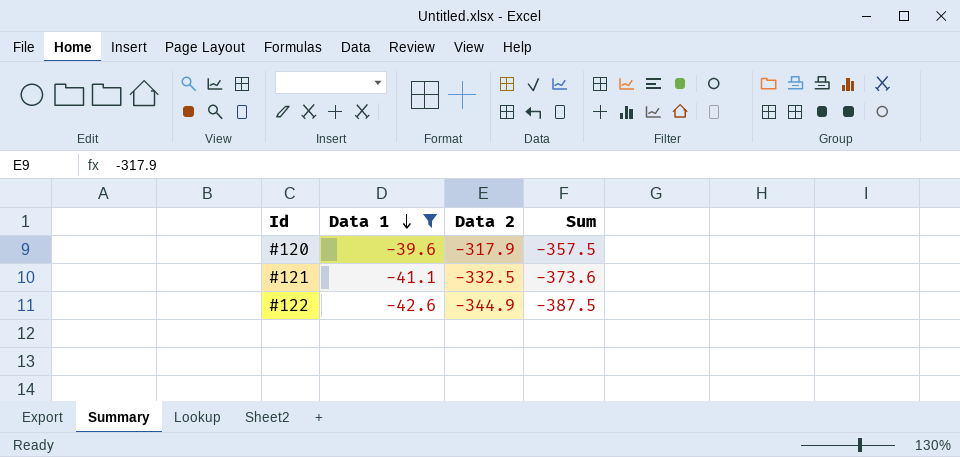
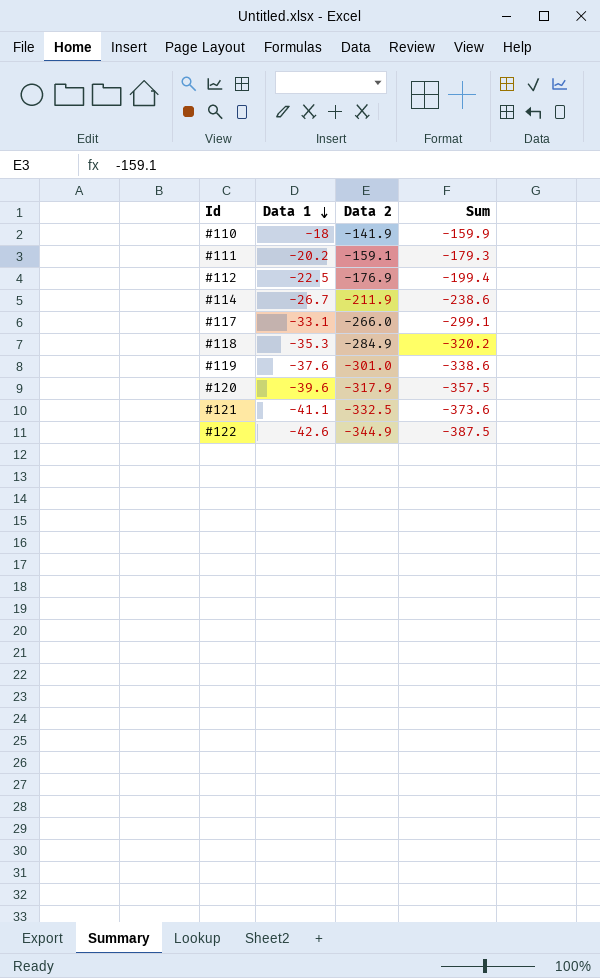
filter: Data 1 <= -39.6 -> none

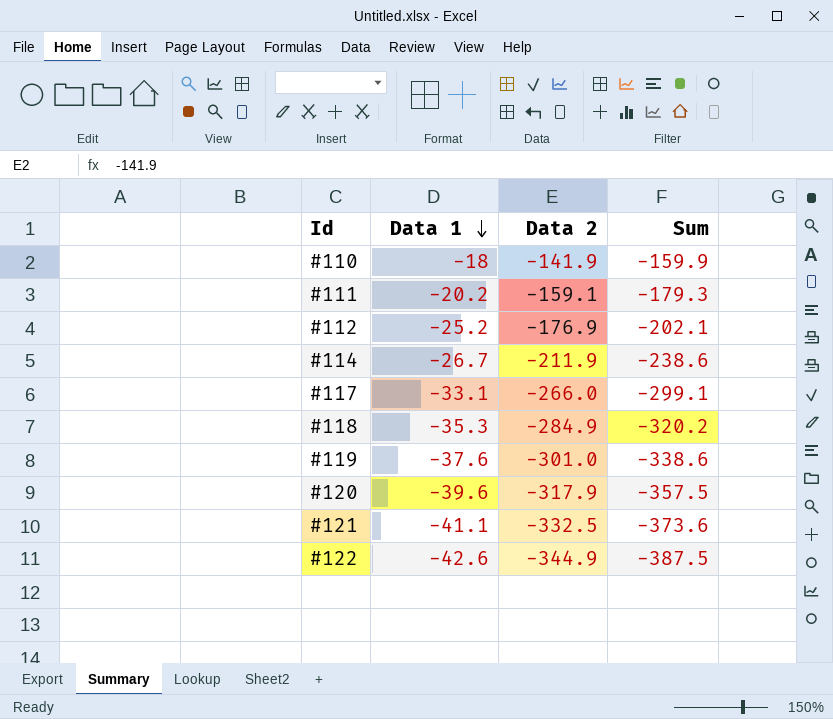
#112 | Data 1: -22.5 -> -25.2
#112 | Sum: -199.4 -> -202.1

